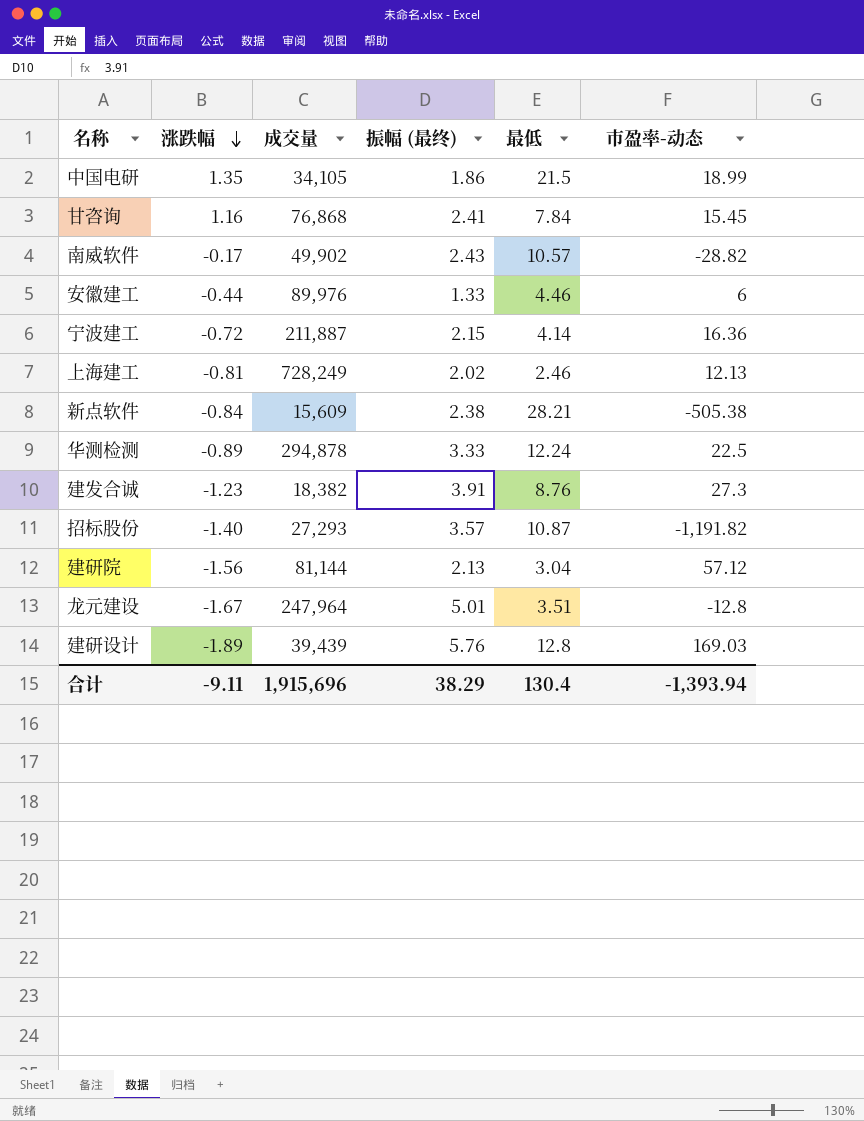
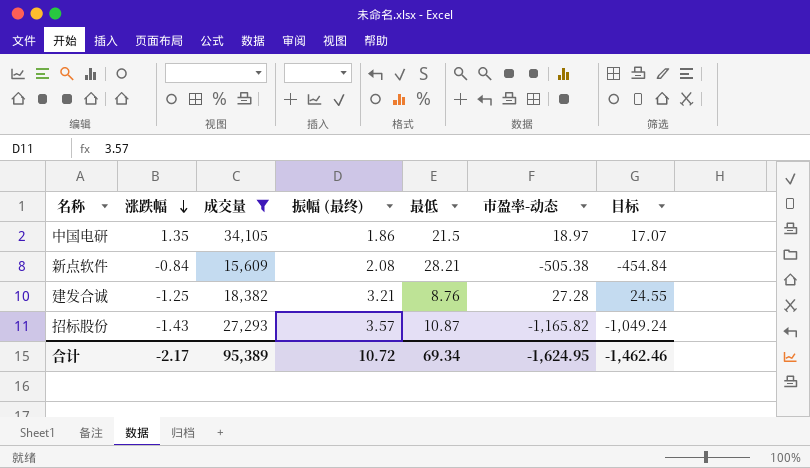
filter: none -> 成交量 <= 34,105
column 目标 | formula: none -> [市盈率-动态] * 0.9
中国电研 | 市盈率-动态: 18.99 -> 18.97
新点软件 | 振幅 (最终): 2.38 -> 2.08
建发合诚 | 涨跌幅: -1.23 -> -1.25
建发合诚 | 振幅 (最终): 3.91 -> 3.21
建发合诚 | 市盈率-动态: 27.3 -> 27.28
招标股份 | 涨跌幅: -1.40 -> -1.43
招标股份 | 市盈率-动态: -1,191.82 -> -1,165.82
合计 | 涨跌幅: -9.11 -> -2.17
合计 | 成交量: 1,915,696 -> 95,389
合计 | 振幅 (最终): 38.29 -> 10.72
合计 | 最低: 130.4 -> 69.34
合计 | 市盈率-动态: -1,393.94 -> -1,624.95

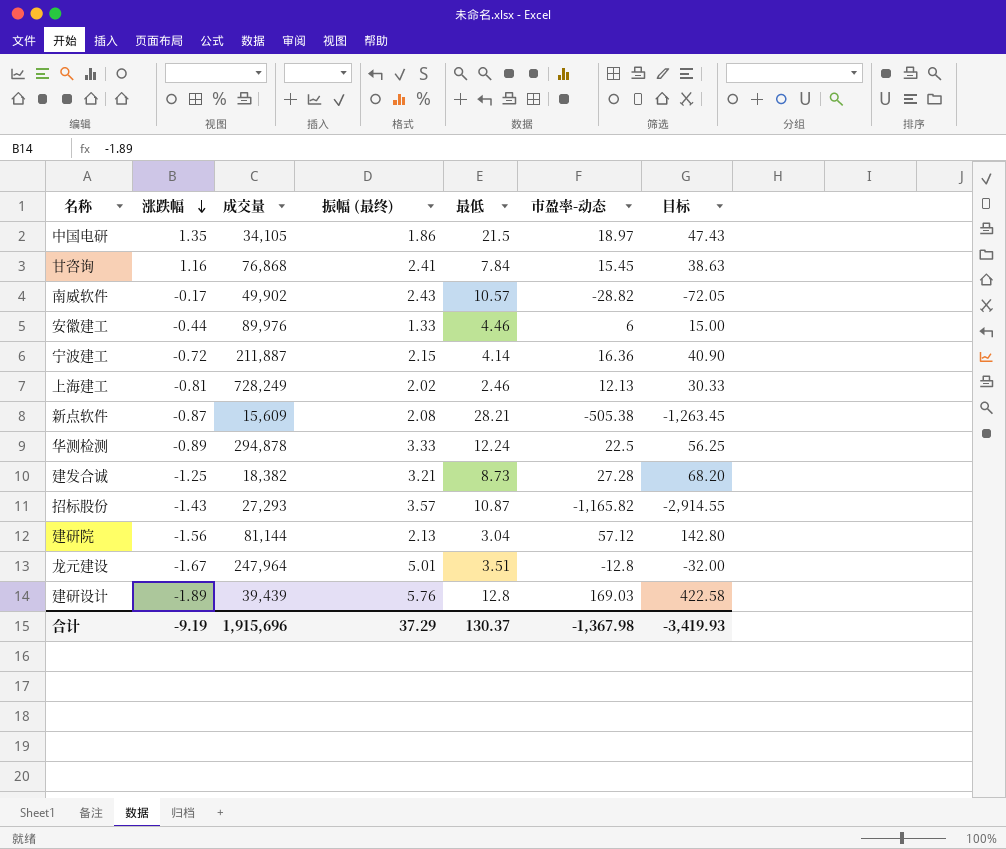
filter: 成交量 <= 34,105 -> none
column 目标 | formula: [市盈率-动态] * 0.9 -> [市盈率-动态] * 2.5
新点软件 | 涨跌幅: -0.84 -> -0.87
建发合诚 | 最低: 8.76 -> 8.73
合计 | 涨跌幅: -2.17 -> -9.19
合计 | 成交量: 95,389 -> 1,915,696
合计 | 振幅 (最终): 10.72 -> 37.29
合计 | 最低: 69.34 -> 130.37
合计 | 市盈率-动态: -1,624.95 -> -1,367.98
合计 | 目标: -1,462.46 -> -3,419.93

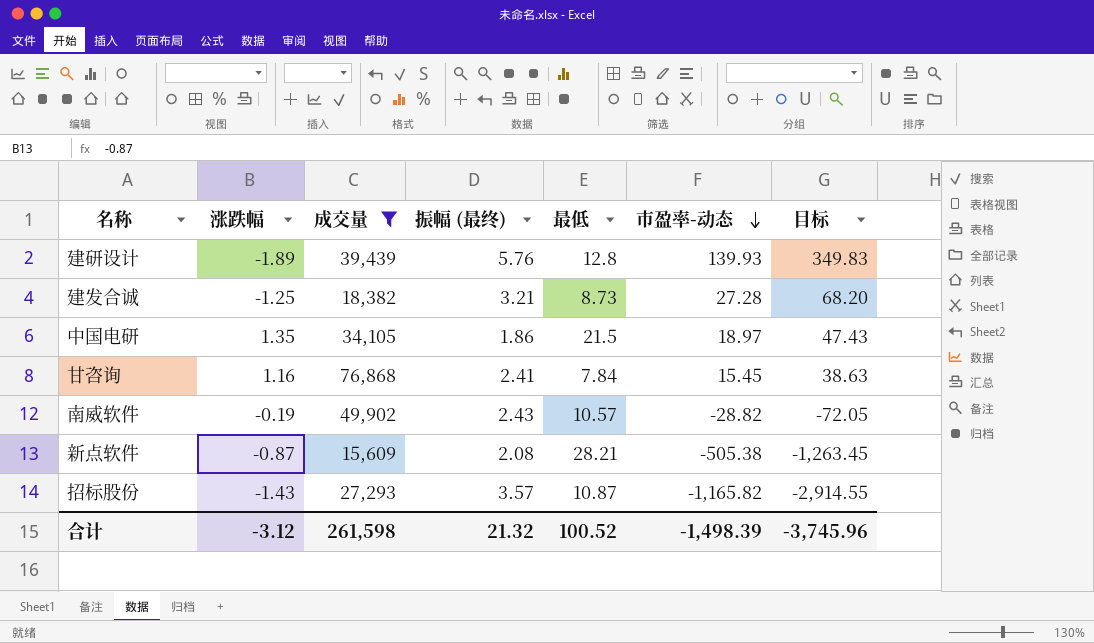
filter: none -> 成交量 <= 76,868
row order: 涨跌幅 descending -> 市盈率-动态 descending
建研设计 | 市盈率-动态: 169.03 -> 139.93
建研设计 | 目标: 422.58 -> 349.83
南威软件 | 涨跌幅: -0.17 -> -0.19
合计 | 涨跌幅: -9.19 -> -3.12
合计 | 成交量: 1,915,696 -> 261,598
合计 | 振幅 (最终): 37.29 -> 21.32
合计 | 最低: 130.37 -> 100.52
合计 | 市盈率-动态: -1,367.98 -> -1,498.39
合计 | 目标: -3,419.93 -> -3,745.96

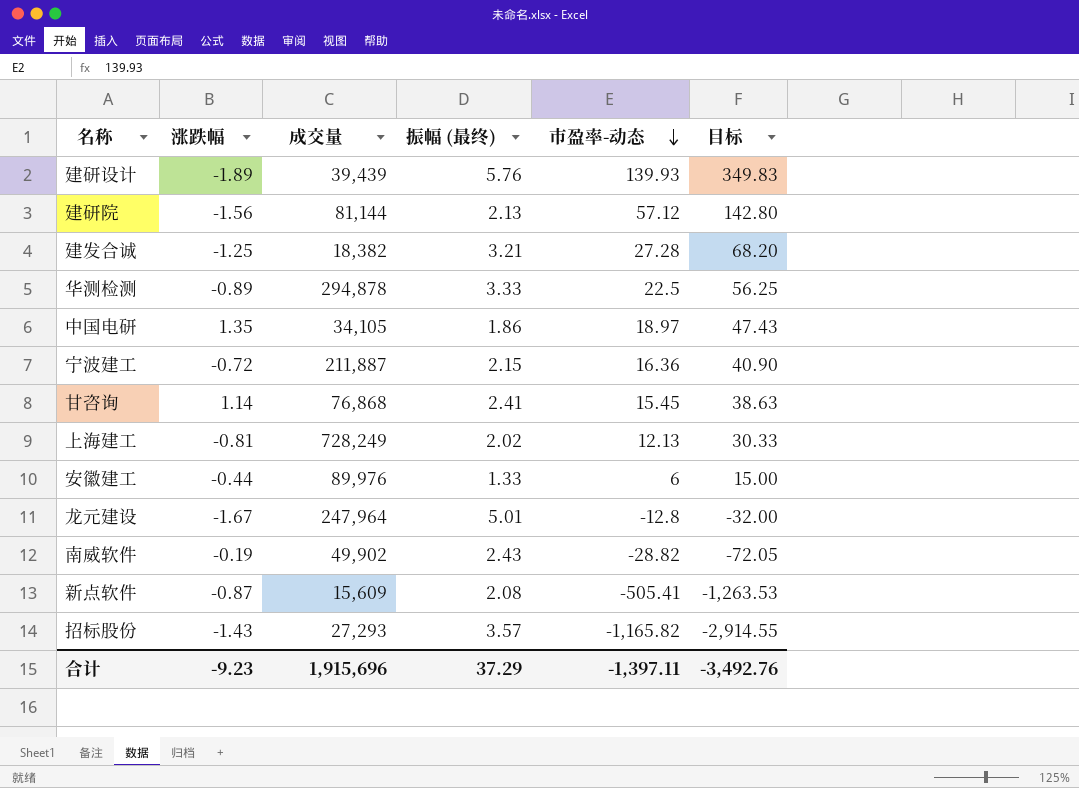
filter: 成交量 <= 76,868 -> none
column 最低 | position: 5 -> none
甘咨询 | 涨跌幅: 1.16 -> 1.14
新点软件 | 市盈率-动态: -505.38 -> -505.41
新点软件 | 目标: -1,263.45 -> -1,263.53
合计 | 涨跌幅: -3.12 -> -9.23
合计 | 成交量: 261,598 -> 1,915,696
合计 | 振幅 (最终): 21.32 -> 37.29
合计 | 市盈率-动态: -1,498.39 -> -1,397.11
合计 | 目标: -3,745.96 -> -3,492.76

